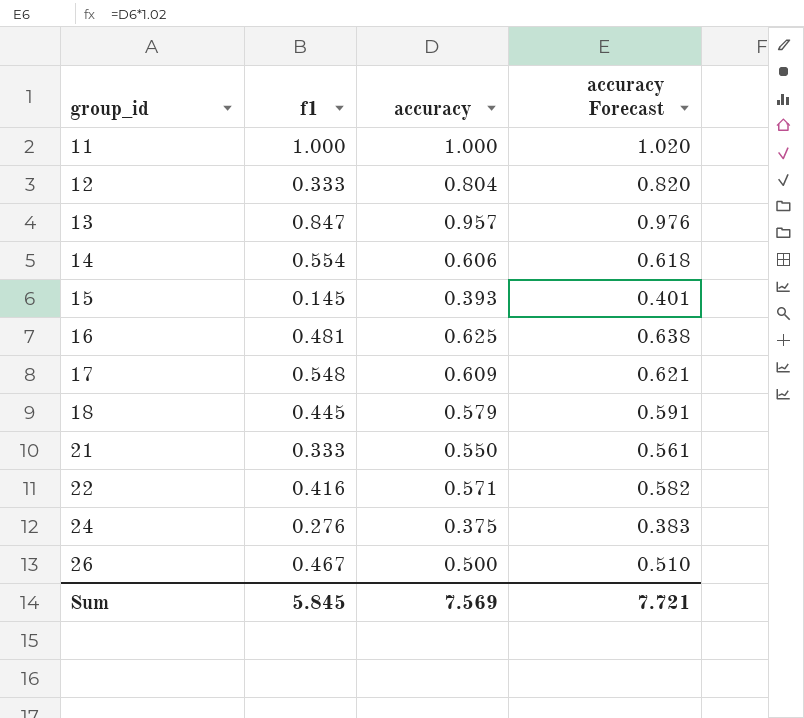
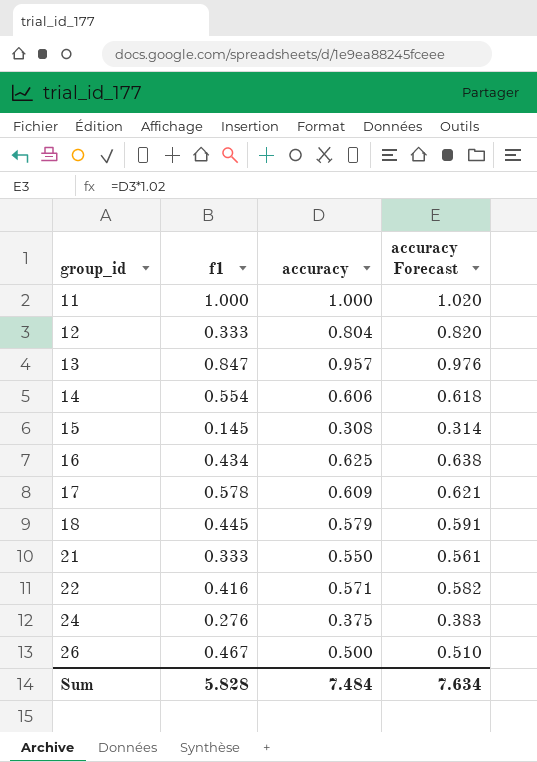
15 | accuracy: 0.393 -> 0.308
15 | accuracy Forecast: 0.401 -> 0.314
16 | f1: 0.481 -> 0.434
17 | f1: 0.548 -> 0.578
Sum | f1: 5.845 -> 5.828
Sum | accuracy: 7.569 -> 7.484
Sum | accuracy Forecast: 7.721 -> 7.634

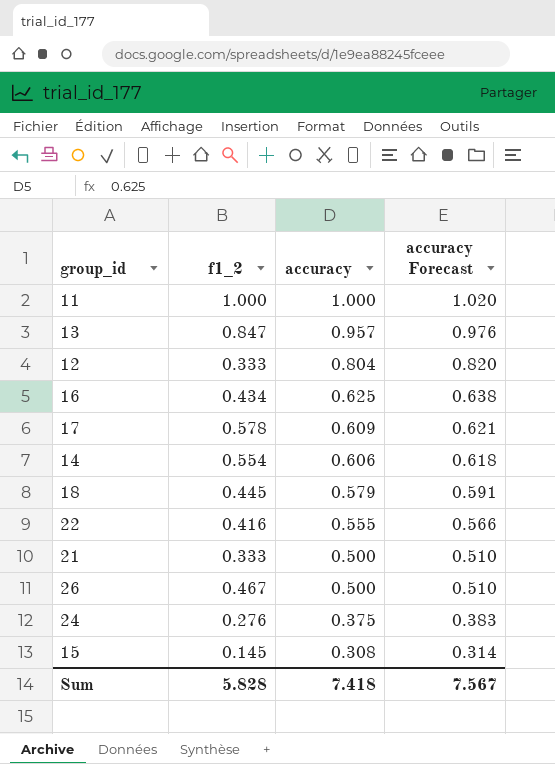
row order: group_id ascending -> accuracy descending
column name: f1 -> f1_2
22 | accuracy: 0.571 -> 0.555
22 | accuracy Forecast: 0.582 -> 0.566
21 | accuracy: 0.550 -> 0.500
21 | accuracy Forecast: 0.561 -> 0.510
Sum | accuracy: 7.484 -> 7.418
Sum | accuracy Forecast: 7.634 -> 7.567

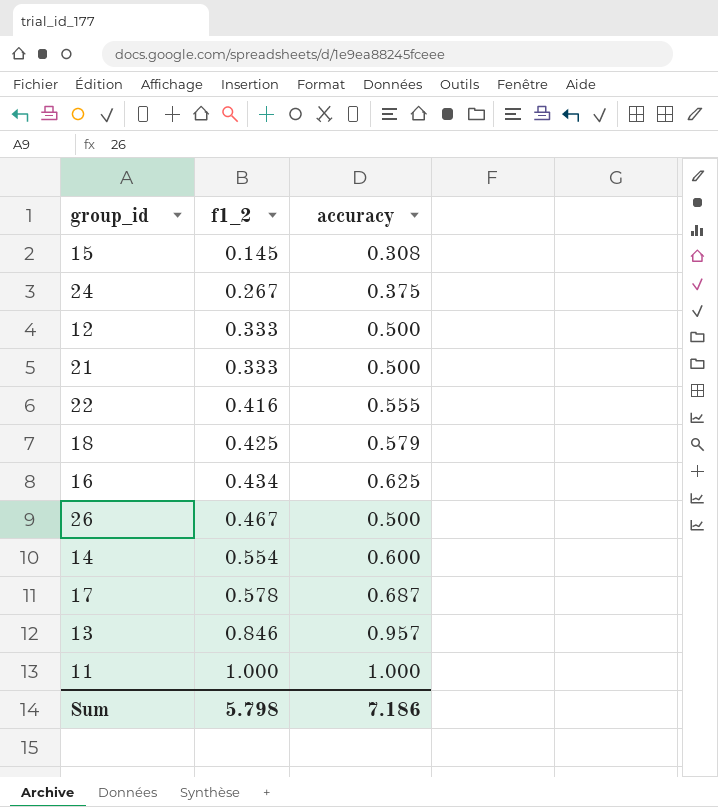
row order: accuracy descending -> f1_2 ascending
column accuracy Forecast | formula: [accuracy] * 1.02 -> none
24 | f1_2: 0.276 -> 0.267
12 | accuracy: 0.804 -> 0.500
18 | f1_2: 0.445 -> 0.425
14 | accuracy: 0.606 -> 0.600
17 | accuracy: 0.609 -> 0.687
13 | f1_2: 0.847 -> 0.846
Sum | f1_2: 5.828 -> 5.798
Sum | accuracy: 7.418 -> 7.186

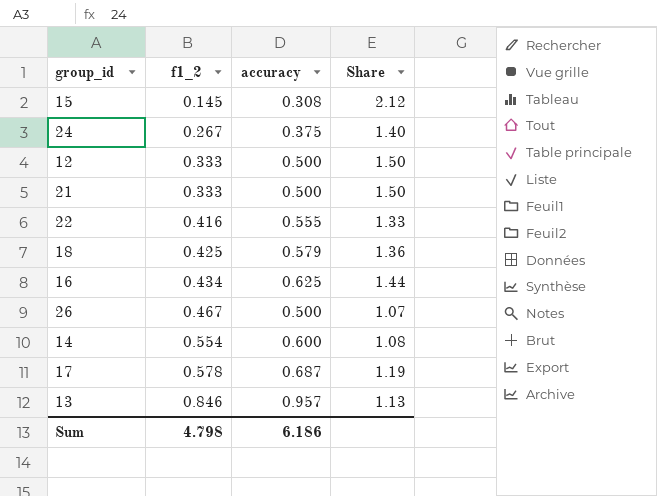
column Share | formula: none -> [accuracy] / [f1_2]
row 11: 1.000 | 1.000 -> none
Sum | f1_2: 5.798 -> 4.798
Sum | accuracy: 7.186 -> 6.186

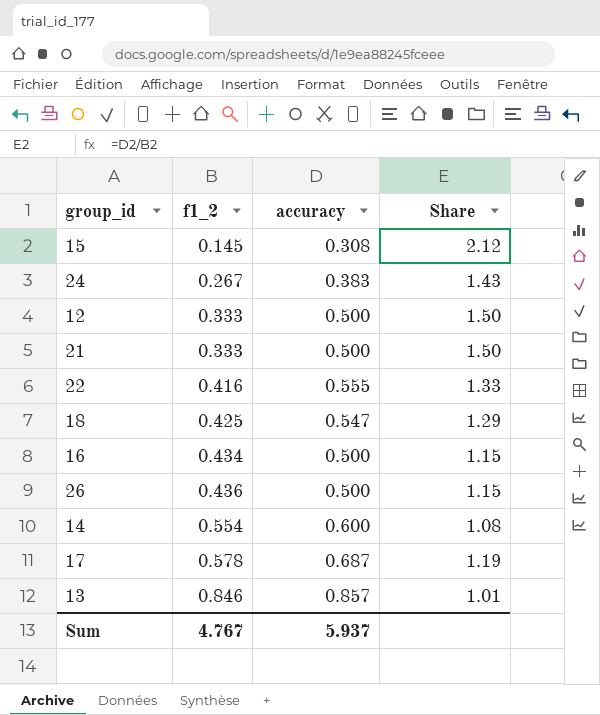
24 | accuracy: 0.375 -> 0.383
24 | Share: 1.40 -> 1.43
18 | accuracy: 0.579 -> 0.547
18 | Share: 1.36 -> 1.29
16 | accuracy: 0.625 -> 0.500
16 | Share: 1.44 -> 1.15
26 | f1_2: 0.467 -> 0.436
26 | Share: 1.07 -> 1.15
13 | accuracy: 0.957 -> 0.857
13 | Share: 1.13 -> 1.01
Sum | f1_2: 4.798 -> 4.767
Sum | accuracy: 6.186 -> 5.937

